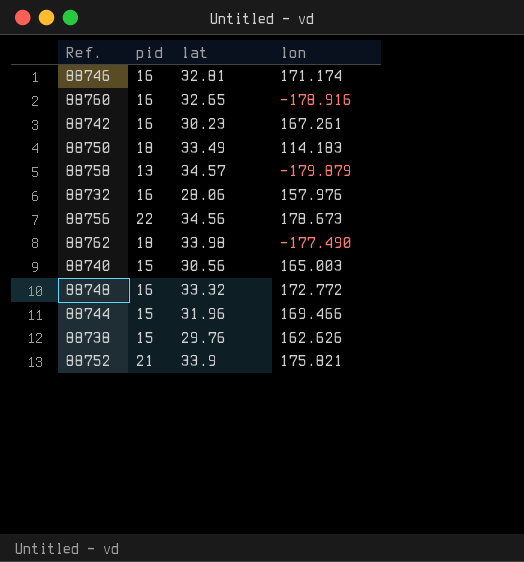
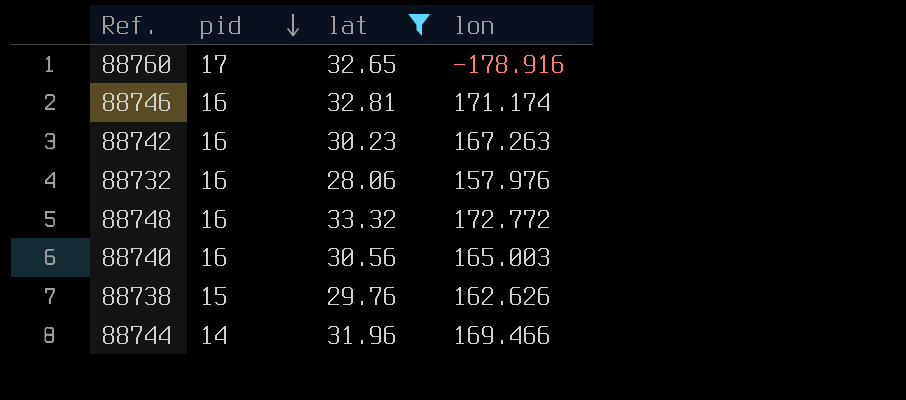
filter: none -> lat <= 33.32
row order: none -> pid descending
88760 | pid: 16 -> 17
88742 | lon: 167.261 -> 167.263
88740 | pid: 15 -> 16
88744 | pid: 15 -> 14

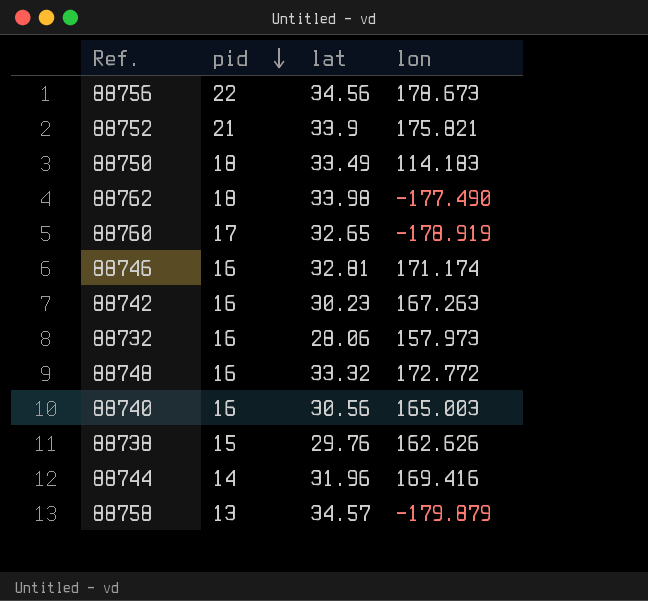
filter: lat <= 33.32 -> none
88760 | lon: -178.916 -> -178.919
88732 | lon: 157.976 -> 157.973
88744 | lon: 169.466 -> 169.416

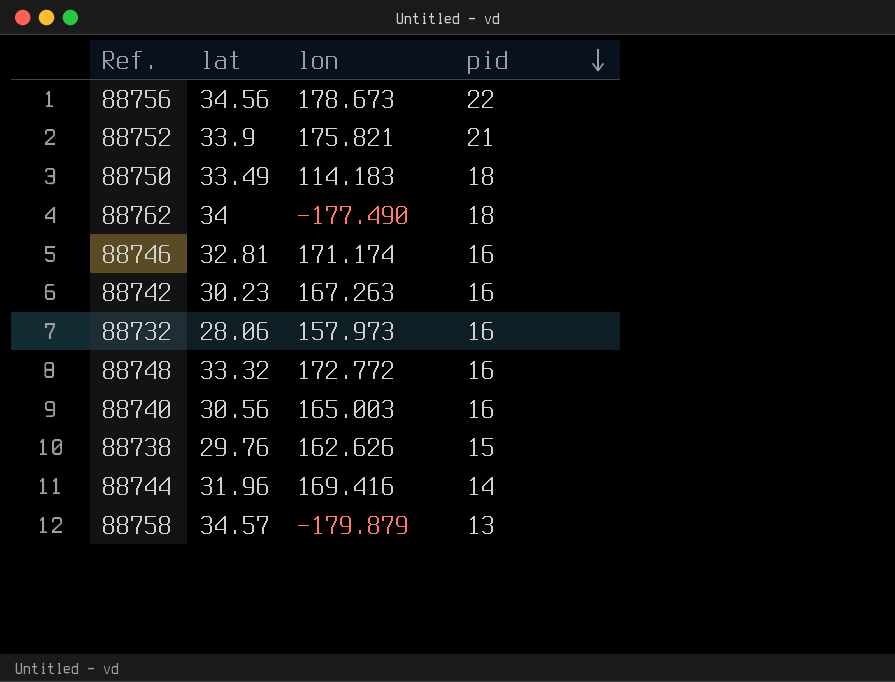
column pid | position: 2 -> 4
row 88760: 17 | 32.65 | -178.919 -> none
88762 | lat: 33.98 -> 34

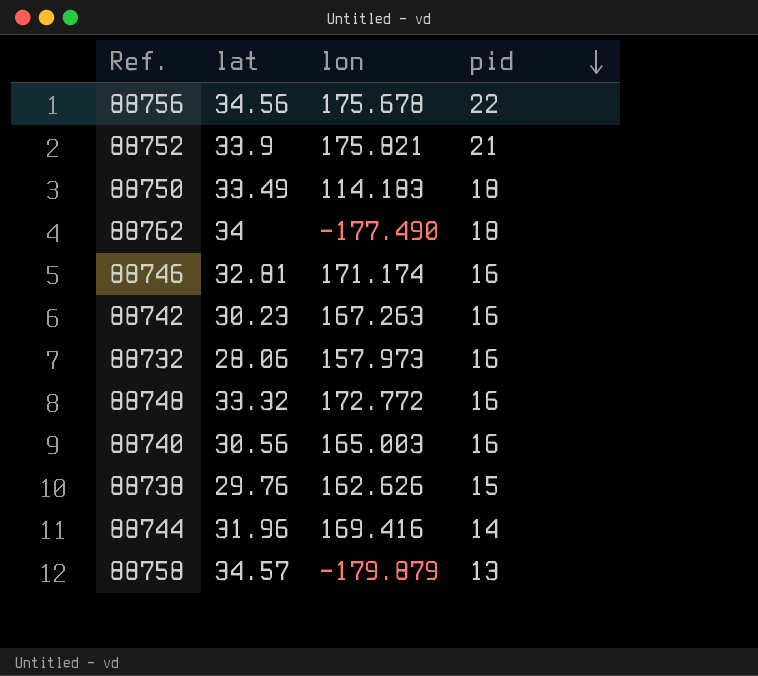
88756 | lon: 178.673 -> 175.678

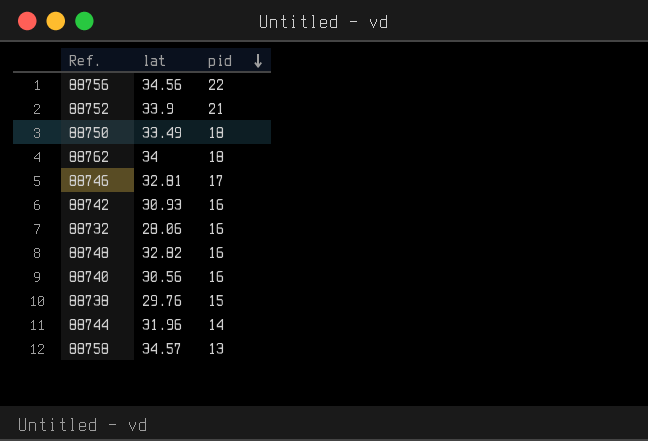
column lon | position: 3 -> none
88746 | pid: 16 -> 17
88742 | lat: 30.23 -> 30.93
88748 | lat: 33.32 -> 32.82

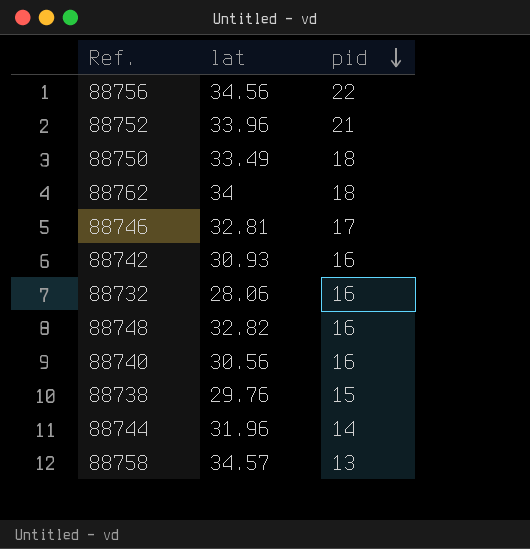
88752 | lat: 33.9 -> 33.96

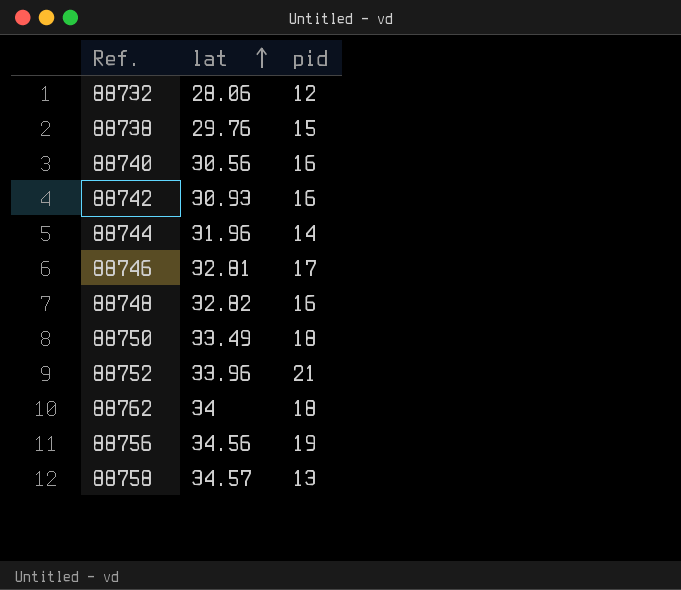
row order: pid descending -> lat ascending
88732 | pid: 16 -> 12
88756 | pid: 22 -> 19

